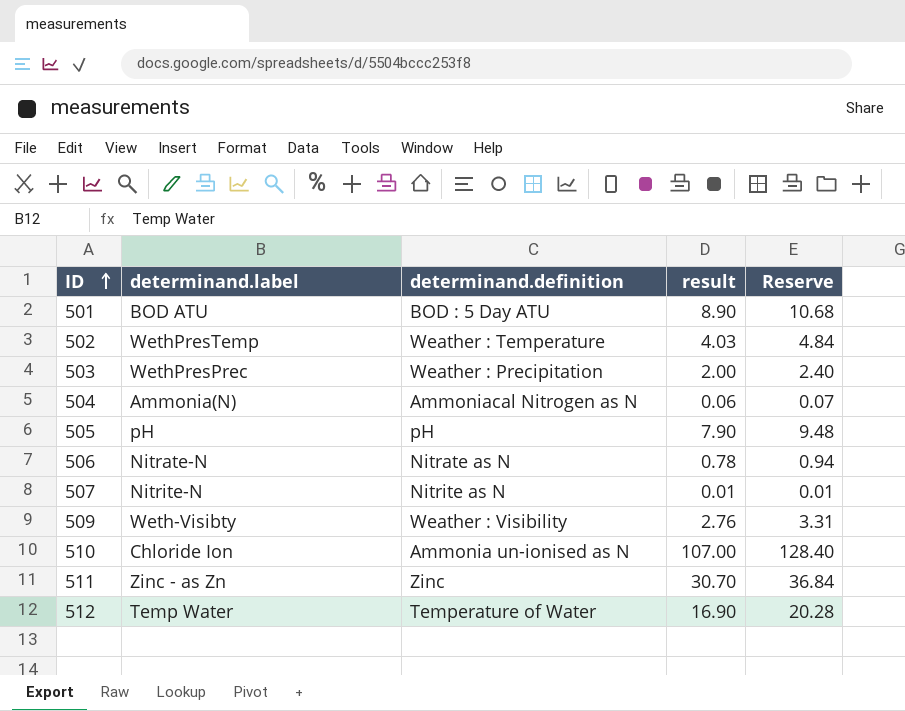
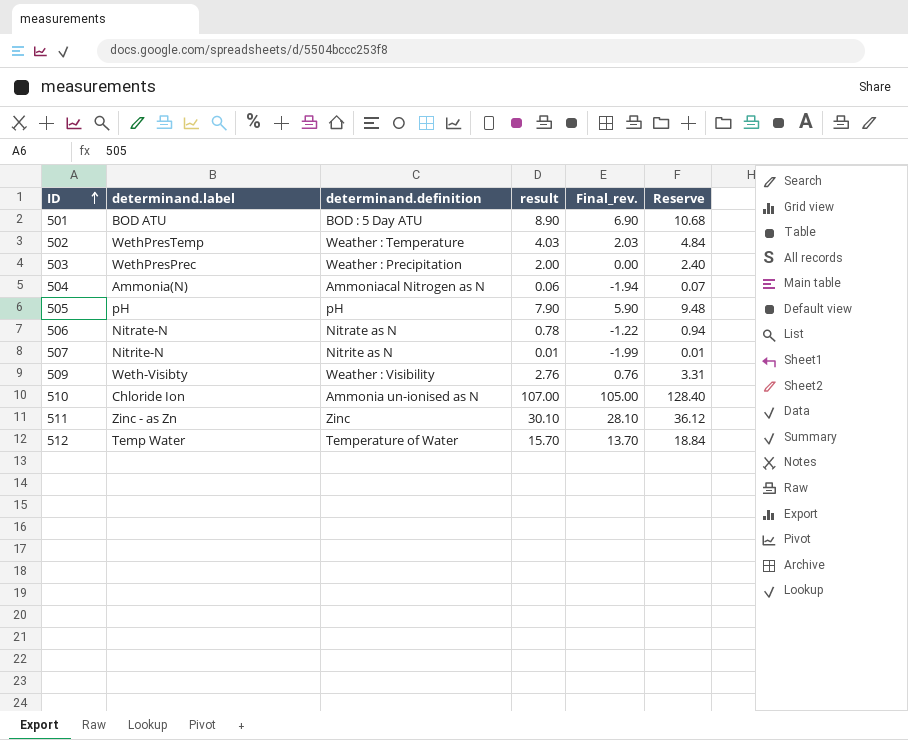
column Final_rev. | formula: none -> [result] - 2
511 | result: 30.70 -> 30.10
511 | Reserve: 36.84 -> 36.12
512 | result: 16.90 -> 15.70
512 | Reserve: 20.28 -> 18.84

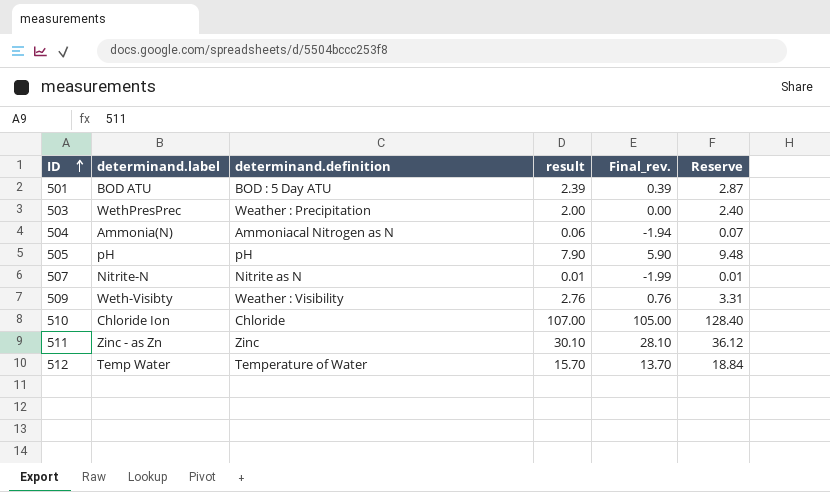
row 502: WethPresTemp | Weather : Temperature | 4.03 | 2.03 | 4.84 -> none
row 506: Nitrate-N | Nitrate as N | 0.78 | -1.22 | 0.94 -> none
501 | result: 8.90 -> 2.39
501 | Final_rev.: 6.90 -> 0.39
501 | Reserve: 10.68 -> 2.87
510 | determinand.definition: Ammonia un-ionised as N -> Chloride

